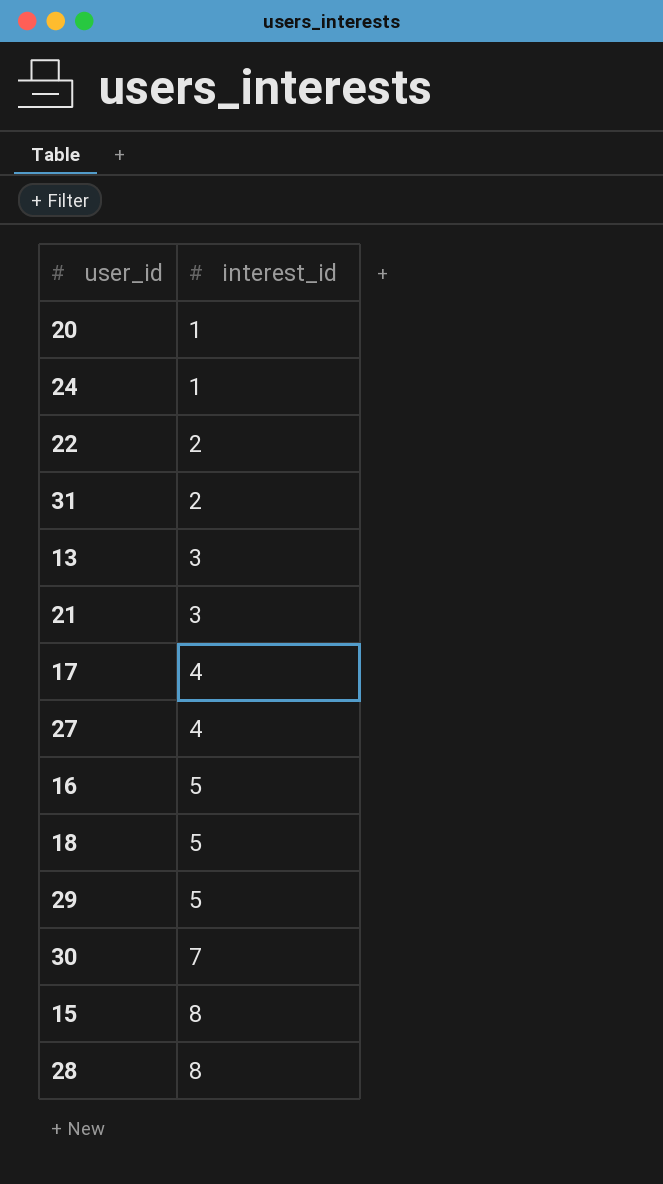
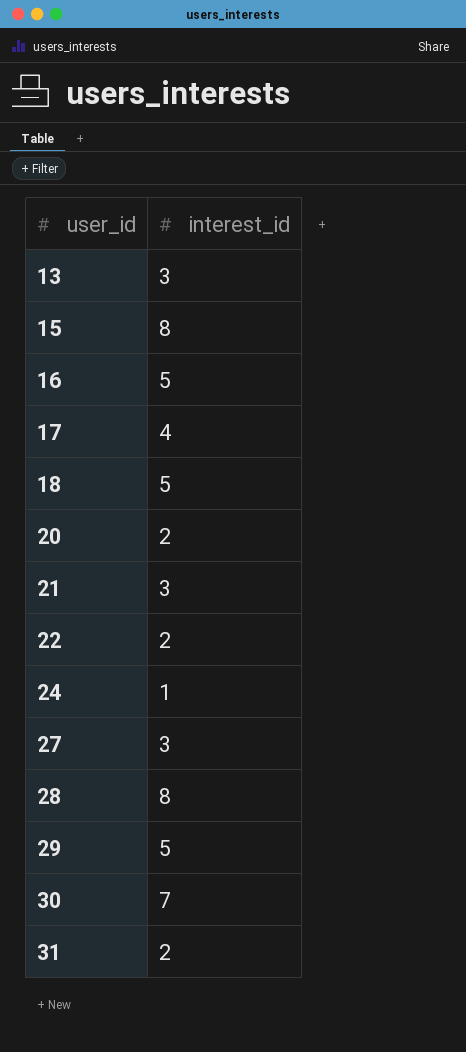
row order: interest_id ascending -> user_id ascending
20 | interest_id: 1 -> 2
27 | interest_id: 4 -> 3

